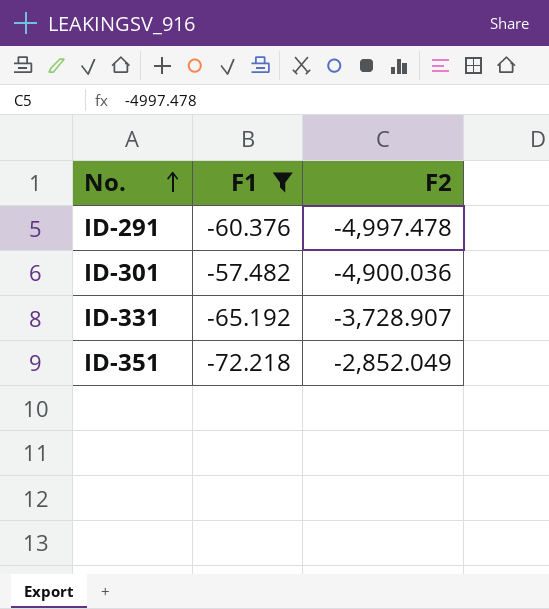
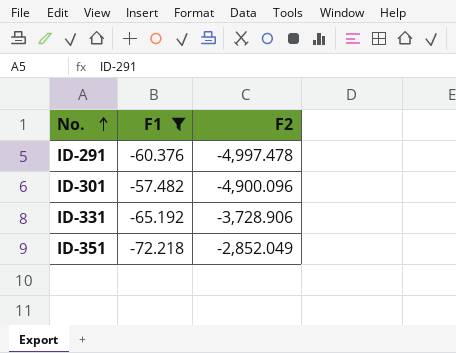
ID-301 | F2: -4,900.036 -> -4,900.096
ID-331 | F2: -3,728.907 -> -3,728.906

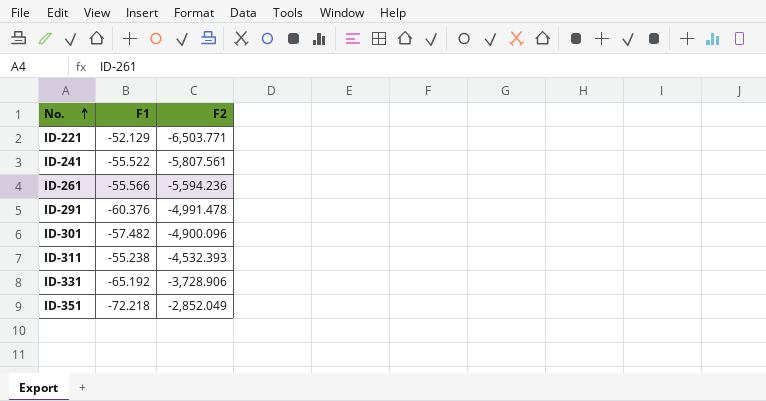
filter: F1 <= -57.482 -> none
ID-291 | F2: -4,997.478 -> -4,991.478

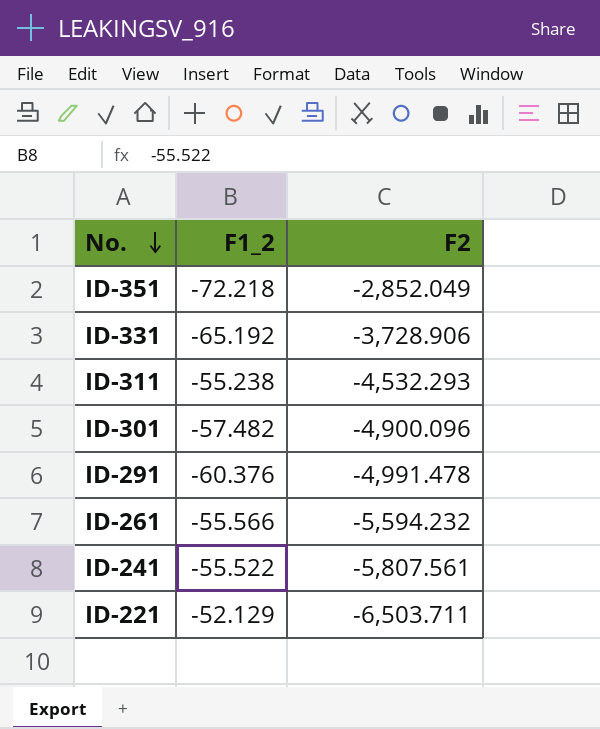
row order: No. ascending -> No. descending
column name: F1 -> F1_2
ID-311 | F2: -4,532.393 -> -4,532.293
ID-261 | F2: -5,594.236 -> -5,594.232
ID-221 | F2: -6,503.771 -> -6,503.711

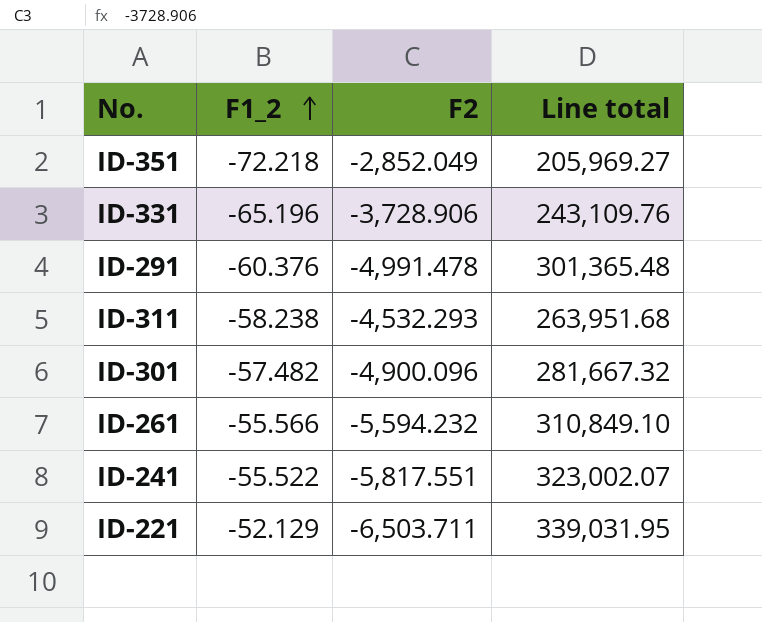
row order: No. descending -> F1_2 ascending
column Line total | formula: none -> [F1_2] * [F2]
ID-331 | F1_2: -65.192 -> -65.196
ID-311 | F1_2: -55.238 -> -58.238
ID-241 | F2: -5,807.561 -> -5,817.551

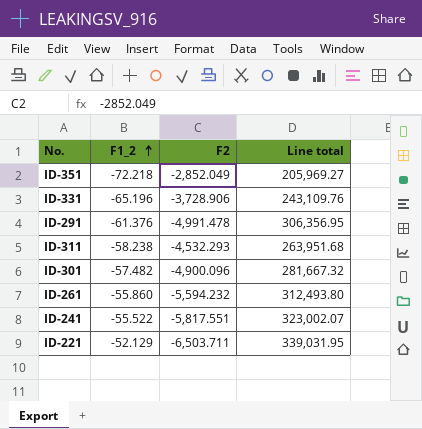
ID-291 | F1_2: -60.376 -> -61.376
ID-291 | Line total: 301,365.48 -> 306,356.95
ID-261 | F1_2: -55.566 -> -55.860
ID-261 | Line total: 310,849.10 -> 312,493.80

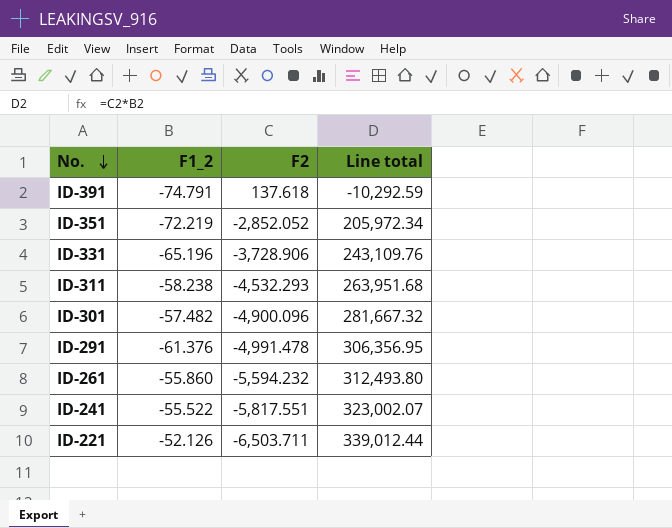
row order: F1_2 ascending -> No. descending
row ID-391: none -> -74.791 | 137.618 | -10,292.59
ID-351 | F1_2: -72.218 -> -72.219
ID-351 | F2: -2,852.049 -> -2,852.052
ID-351 | Line total: 205,969.27 -> 205,972.34
ID-221 | F1_2: -52.129 -> -52.126
ID-221 | Line total: 339,031.95 -> 339,012.44

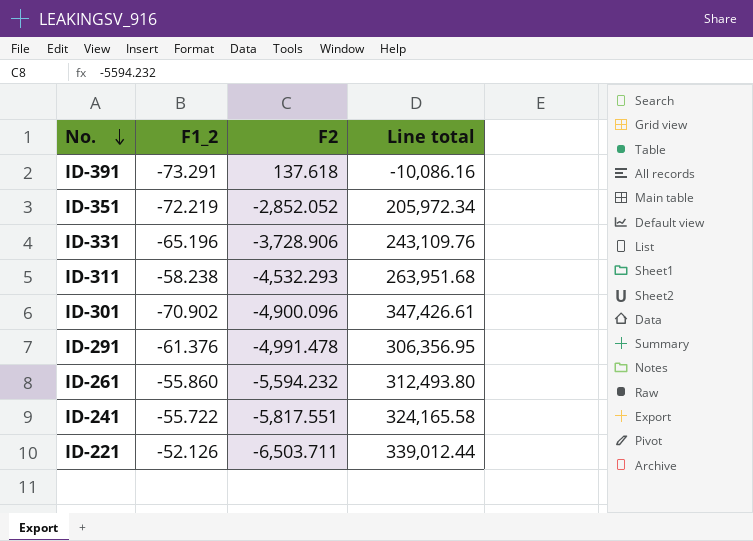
ID-391 | F1_2: -74.791 -> -73.291
ID-391 | Line total: -10,292.59 -> -10,086.16
ID-301 | F1_2: -57.482 -> -70.902
ID-301 | Line total: 281,667.32 -> 347,426.61
ID-241 | F1_2: -55.522 -> -55.722
ID-241 | Line total: 323,002.07 -> 324,165.58

